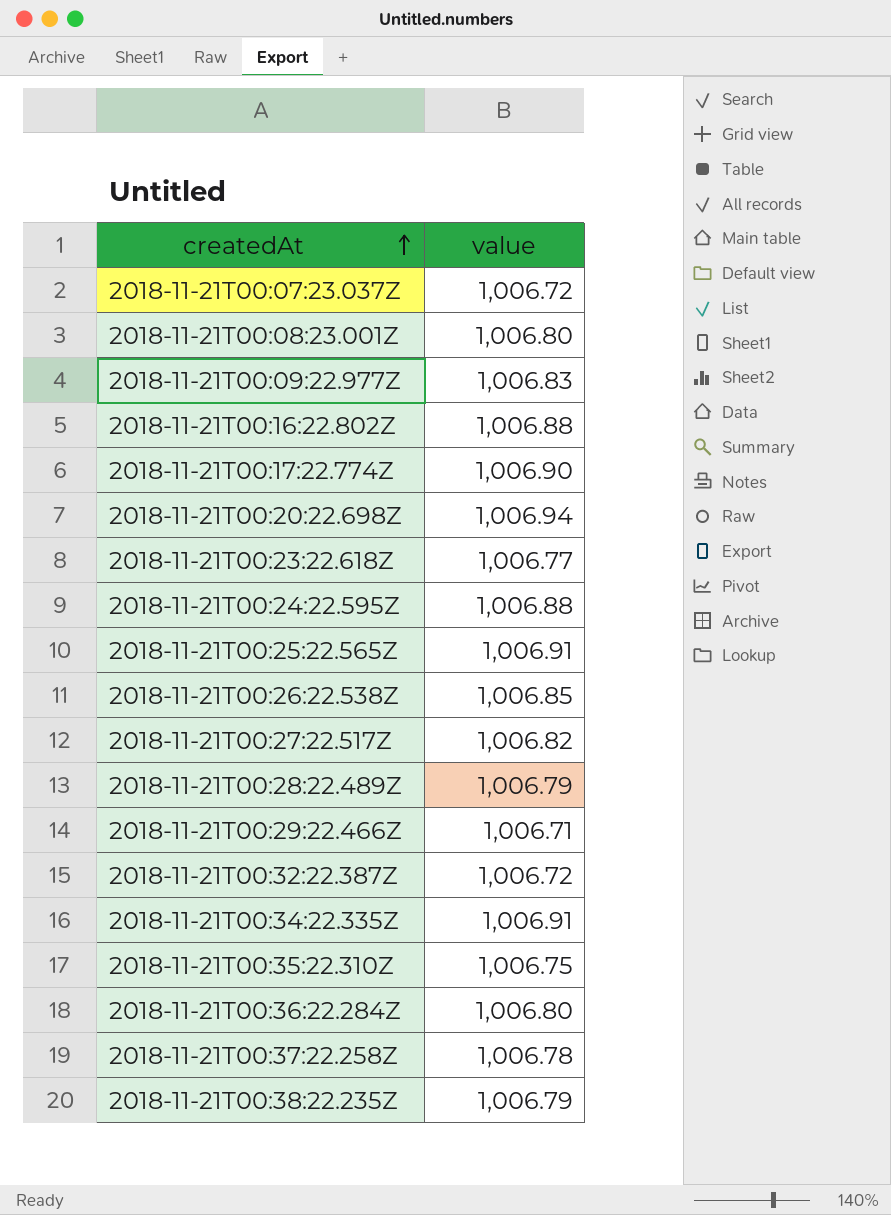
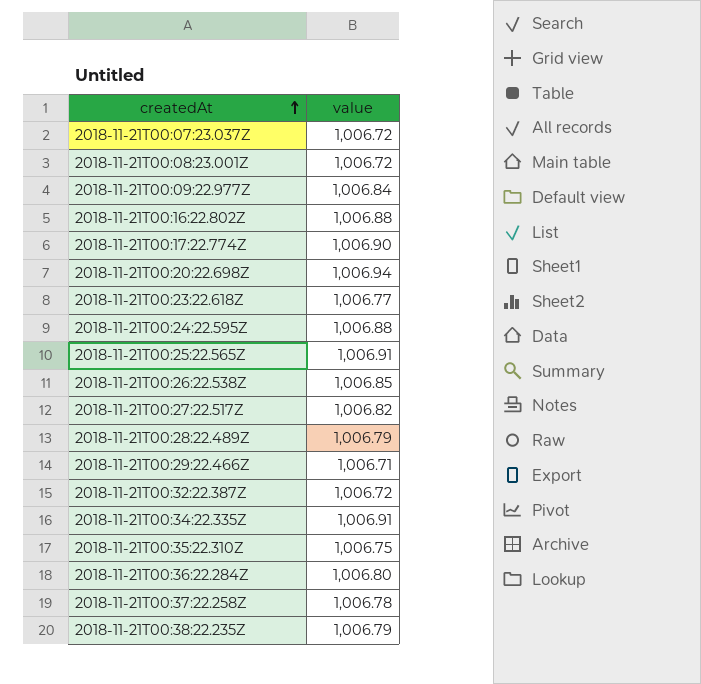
2018-11-21T00:08:23.001Z | value: 1,006.80 -> 1,006.72
2018-11-21T00:09:22.977Z | value: 1,006.83 -> 1,006.84

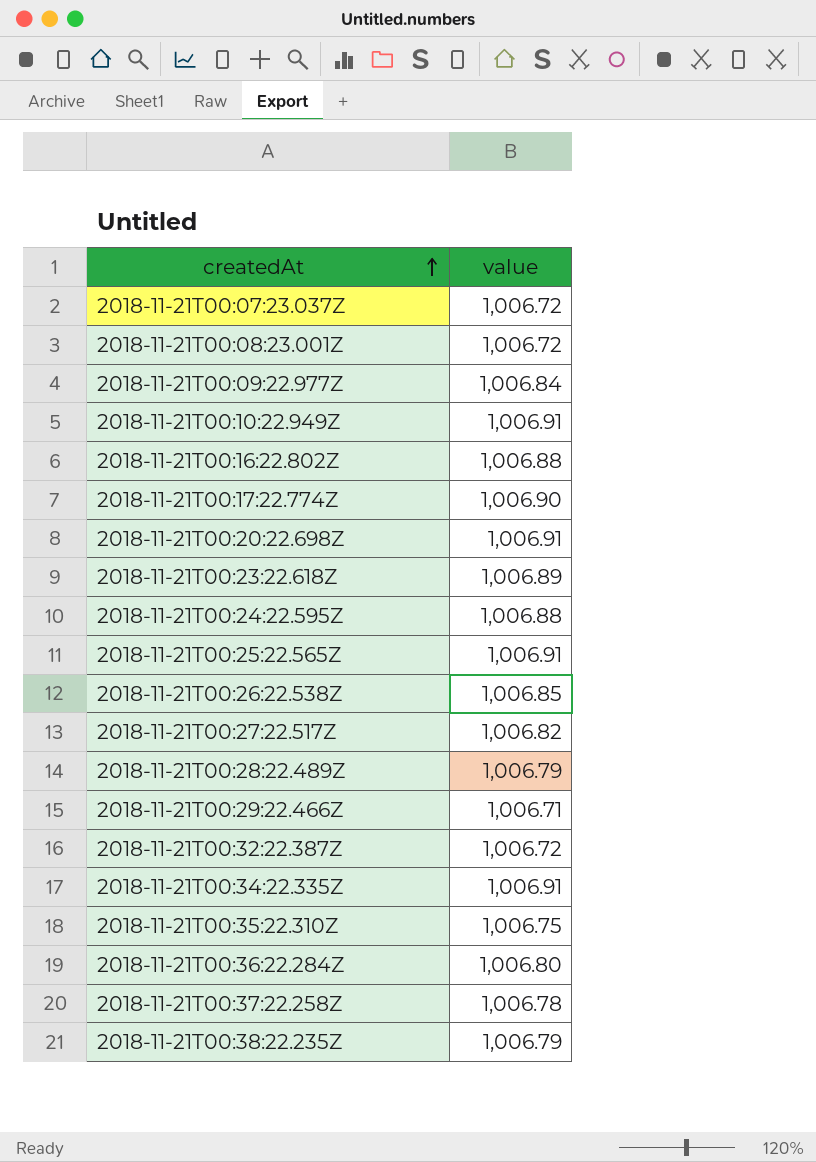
row 2018-11-21T00:10:22.949Z: none -> 1,006.91
2018-11-21T00:20:22.698Z | value: 1,006.94 -> 1,006.91
2018-11-21T00:23:22.618Z | value: 1,006.77 -> 1,006.89

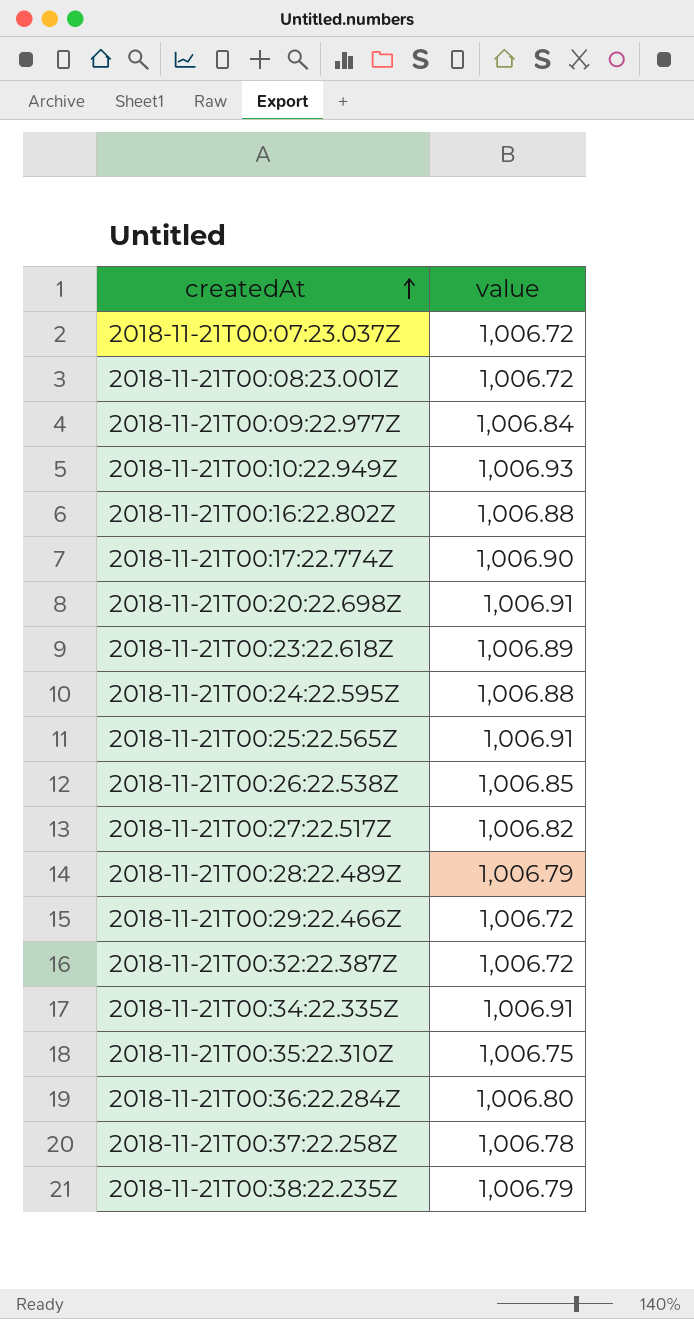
2018-11-21T00:10:22.949Z | value: 1,006.91 -> 1,006.93
2018-11-21T00:29:22.466Z | value: 1,006.71 -> 1,006.72

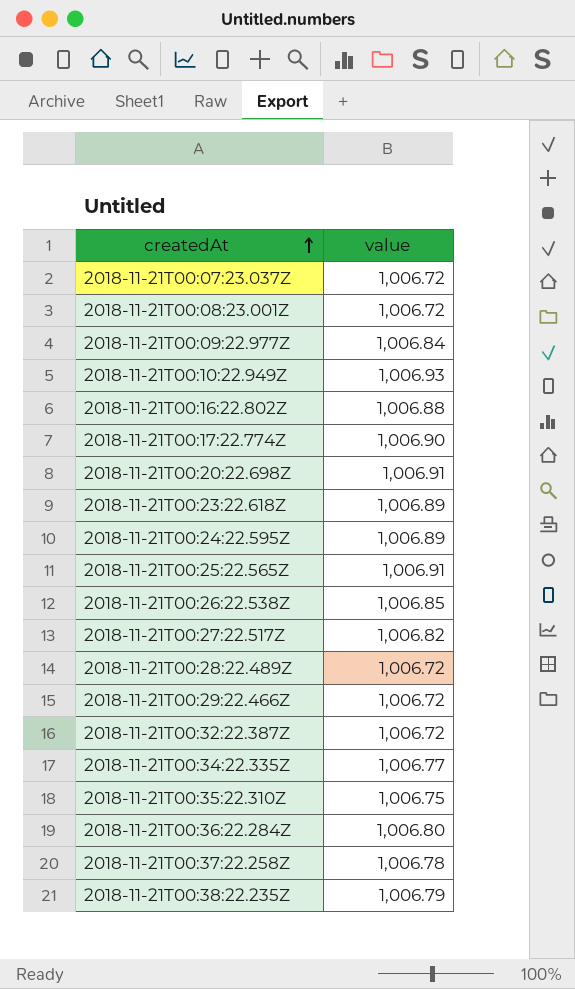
2018-11-21T00:24:22.595Z | value: 1,006.88 -> 1,006.89
2018-11-21T00:28:22.489Z | value: 1,006.79 -> 1,006.72
2018-11-21T00:34:22.335Z | value: 1,006.91 -> 1,006.77

